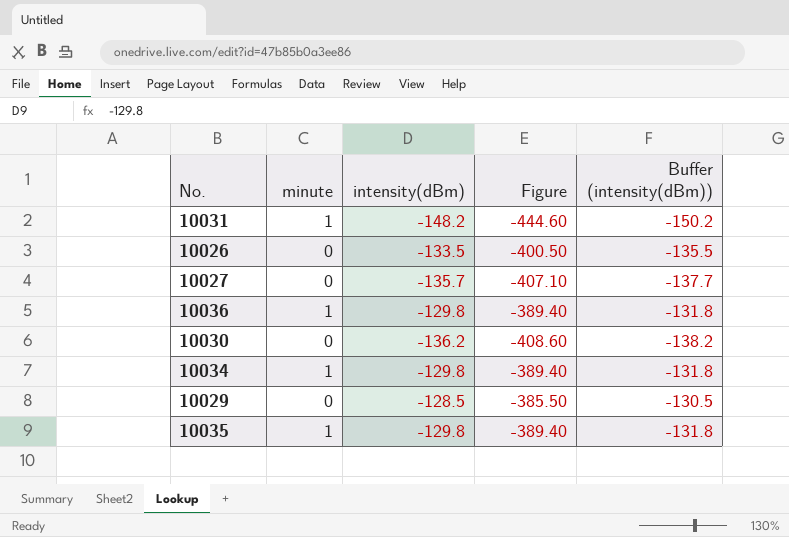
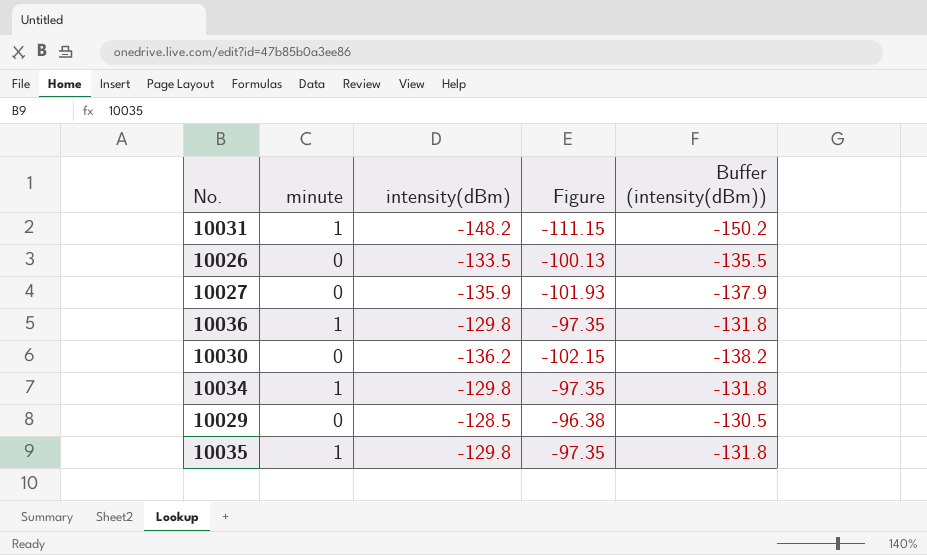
column Figure | formula: [intensity(dBm)] * 3 -> [intensity(dBm)] * 0.75
10027 | intensity(dBm): -135.7 -> -135.9
10027 | Buffer (intensity(dBm)): -137.7 -> -137.9

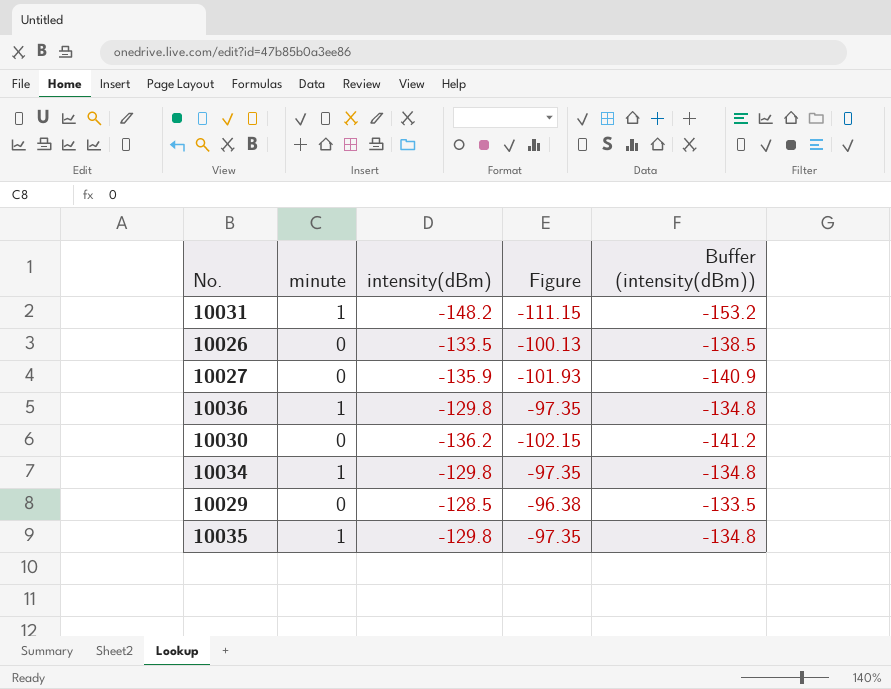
column Buffer (intensity(dBm)) | formula: [intensity(dBm)] - 2 -> [intensity(dBm)] - 5

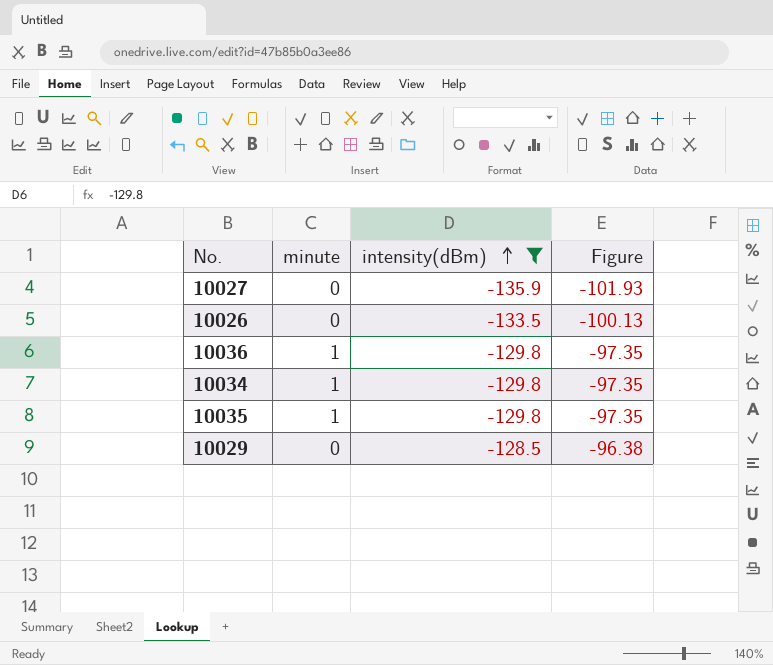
filter: none -> intensity(dBm) >= -135.9
row order: none -> intensity(dBm) ascending
column Buffer (intensity(dBm)) | formula: [intensity(dBm)] - 5 -> none

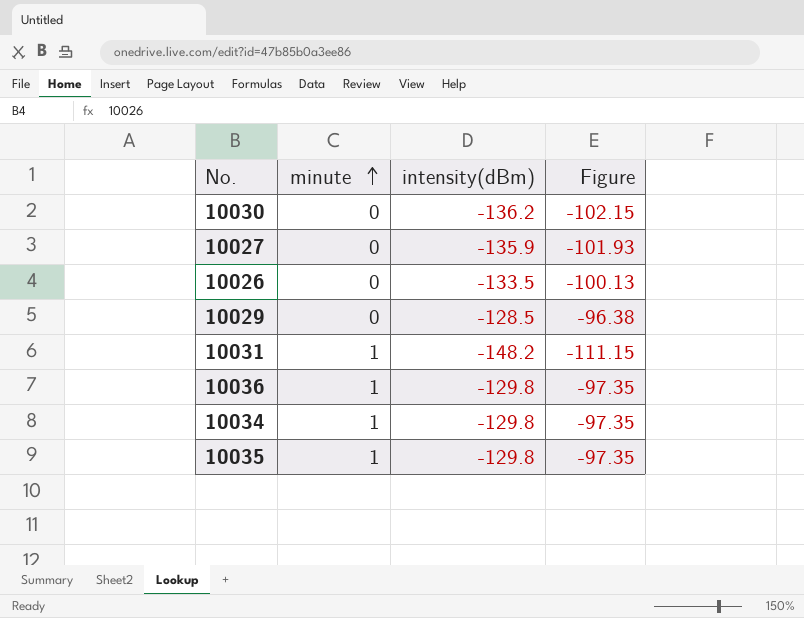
filter: intensity(dBm) >= -135.9 -> none
row order: intensity(dBm) ascending -> minute ascending

